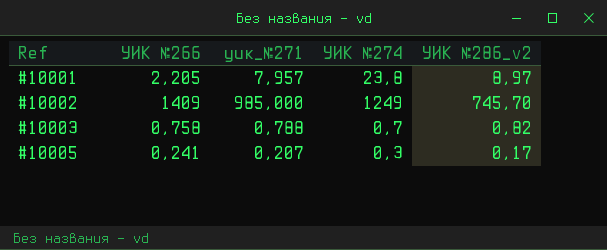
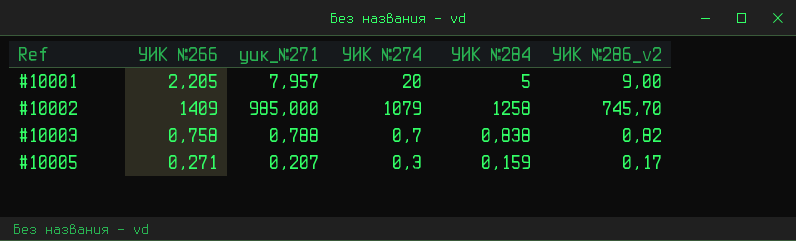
column УИК №284 | position: none -> 5
#10001 | УИК №274: 23,8 -> 20
#10001 | УИК №286_v2: 8,97 -> 9,00
#10002 | УИК №274: 1249 -> 1079
#10005 | УИК №266: 0,241 -> 0,271

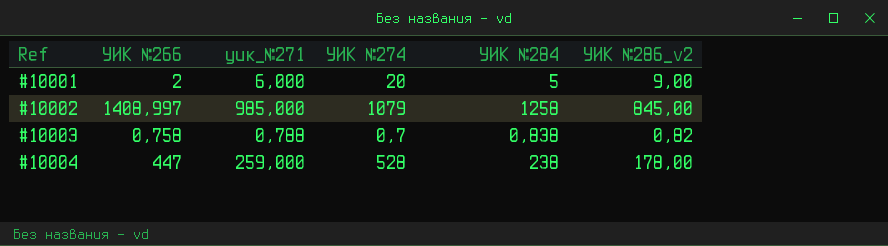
row #10005: 0,271 | 0,207 | 0,3 | 0,159 | 0,17 -> none
#10001 | УИК №266: 2,205 -> 2
#10001 | уик_№271: 7,957 -> 6,000
#10002 | УИК №266: 1409 -> 1408,997
#10002 | УИК №286_v2: 745,70 -> 845,00
row #10004: none -> 447 | 259,000 | 528 | 238 | 178,00

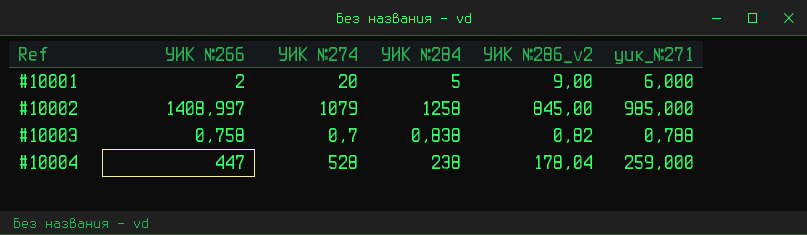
column уик_№271 | position: 3 -> 6
#10004 | УИК №286_v2: 178,00 -> 178,04

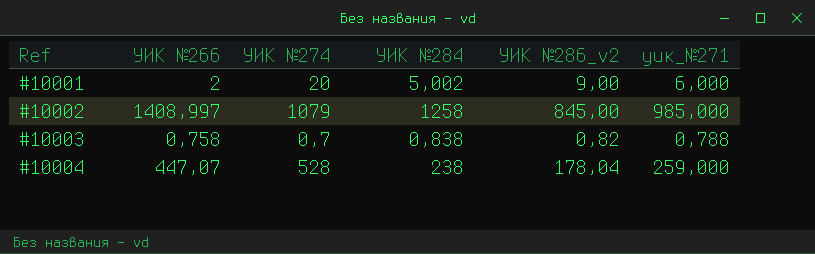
#10001 | УИК №284: 5 -> 5,002
#10004 | УИК №266: 447 -> 447,07

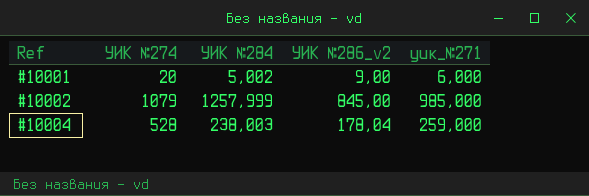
column УИК №266 | position: 2 -> none
row #10003: 0,758 | 0,7 | 0,838 | 0,82 | 0,788 -> none
#10002 | УИК №284: 1258 -> 1257,999
#10004 | УИК №284: 238 -> 238,003

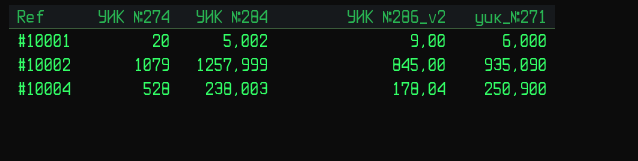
#10002 | уик_№271: 985,000 -> 935,090
#10004 | уик_№271: 259,000 -> 250,900

